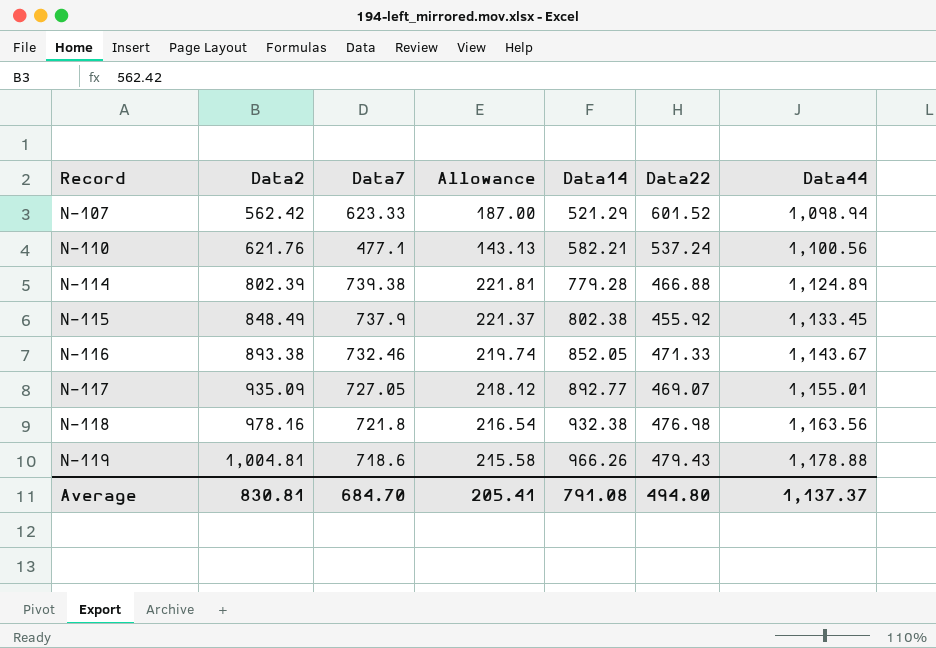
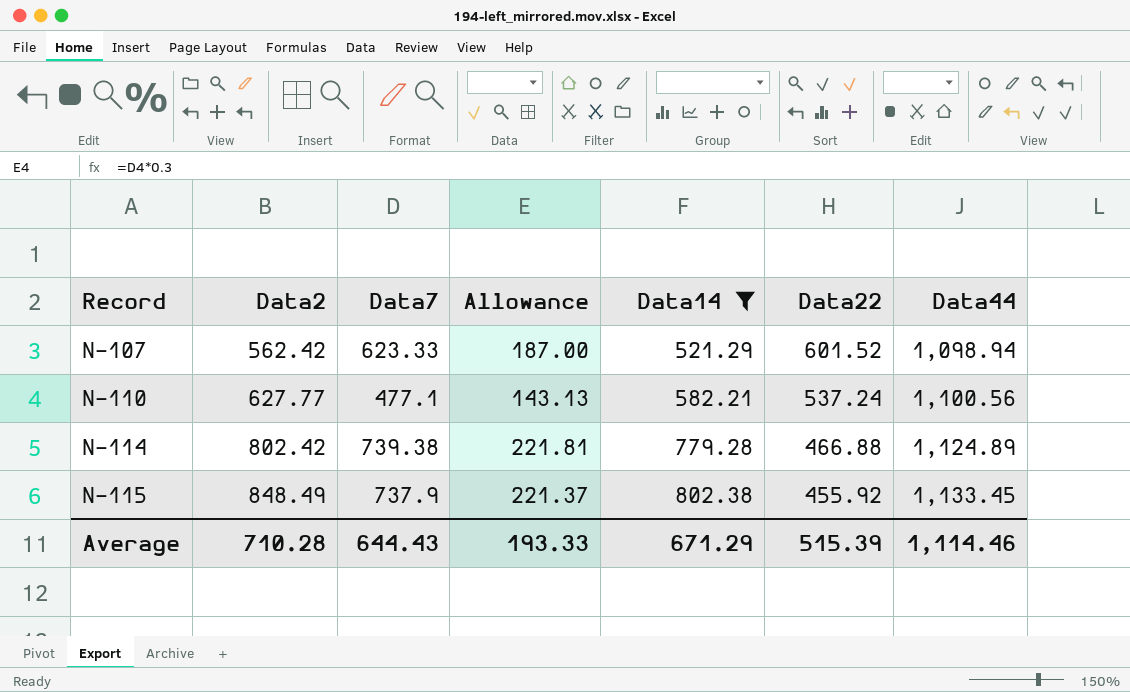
filter: none -> Data14 <= 802.38
N-110 | Data2: 621.76 -> 627.77
N-114 | Data2: 802.39 -> 802.42
Average | Data2: 830.81 -> 710.28
Average | Data7: 684.70 -> 644.43
Average | Allowance: 205.41 -> 193.33
Average | Data14: 791.08 -> 671.29
Average | Data22: 494.80 -> 515.39
Average | Data44: 1,137.37 -> 1,114.46

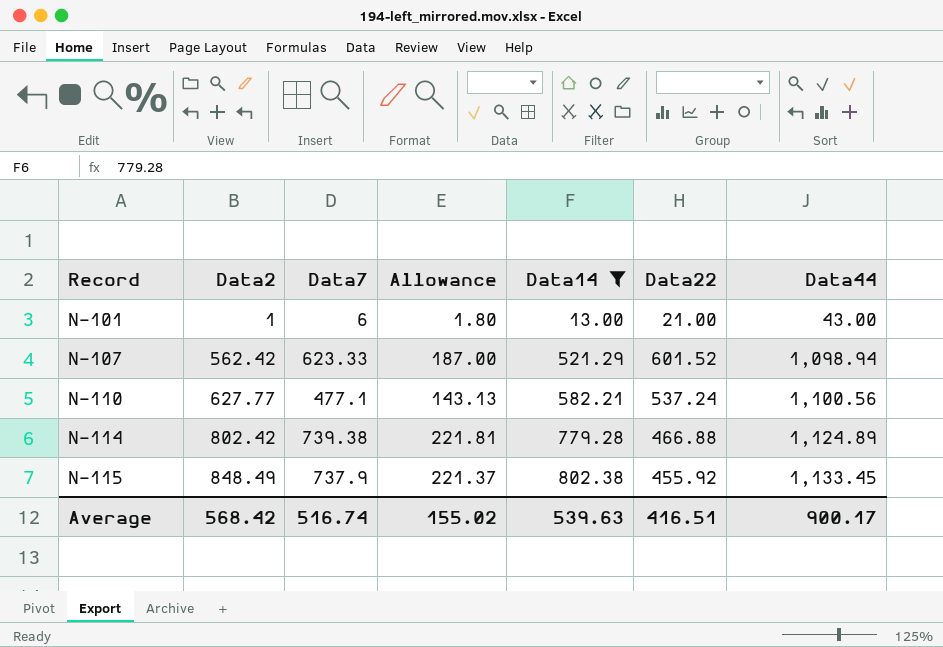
row N-101: none -> 1 | 6 | 1.80 | 13.00 | 21.00 | 43.00
Average | Data2: 710.28 -> 568.42
Average | Data7: 644.43 -> 516.74
Average | Allowance: 193.33 -> 155.02
Average | Data14: 671.29 -> 539.63
Average | Data22: 515.39 -> 416.51
Average | Data44: 1,114.46 -> 900.17

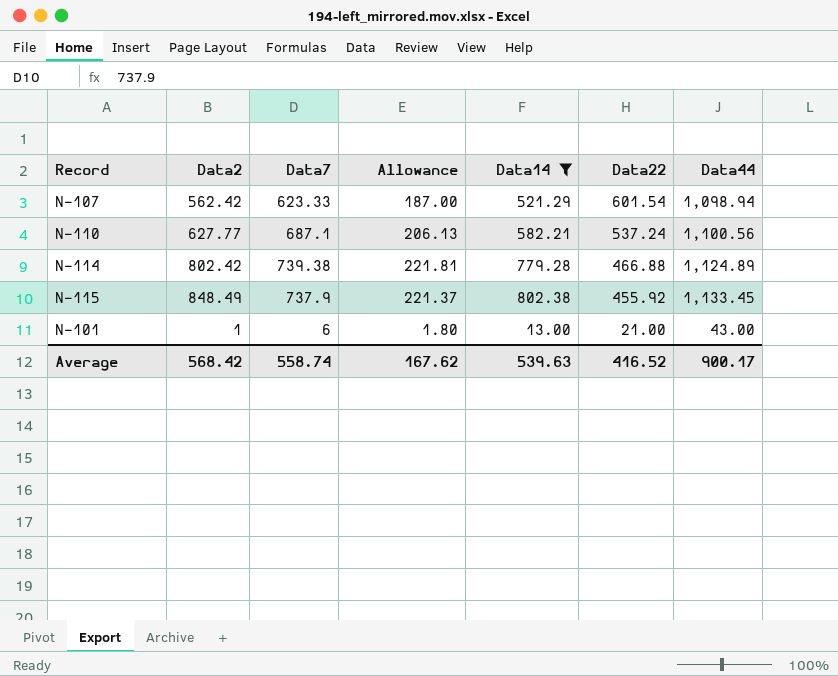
row order: Record ascending -> Data22 descending
N-107 | Data22: 601.52 -> 601.54
N-110 | Data7: 477.1 -> 687.1
N-110 | Allowance: 143.13 -> 206.13
Average | Data7: 516.74 -> 558.74
Average | Allowance: 155.02 -> 167.62
Average | Data22: 416.51 -> 416.52

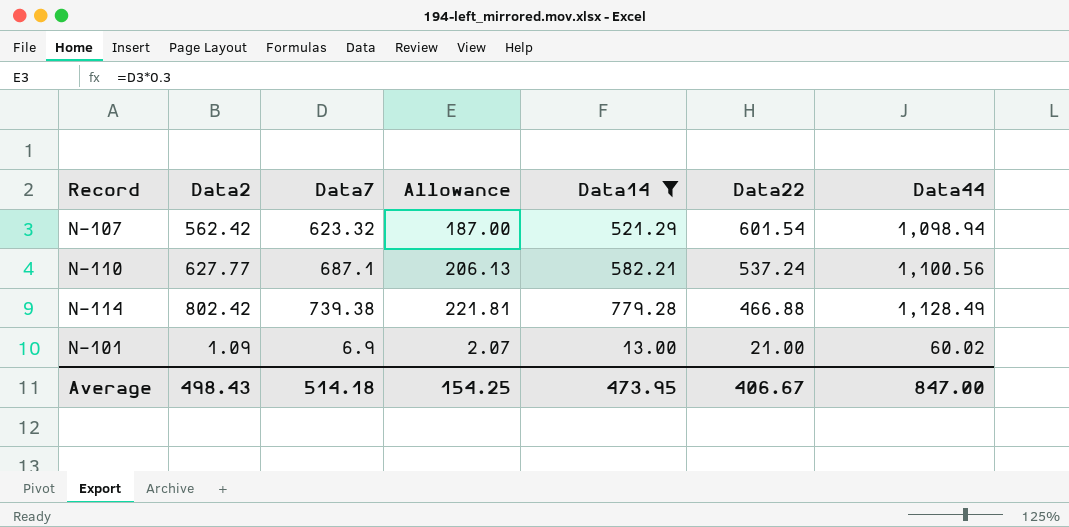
row N-115: 848.49 | 737.9 | 221.37 | 802.38 | 455.92 | 1,133.45 -> none
N-107 | Data7: 623.33 -> 623.32
N-114 | Data44: 1,124.89 -> 1,128.49
N-101 | Data2: 1 -> 1.09
N-101 | Data7: 6 -> 6.9
N-101 | Allowance: 1.80 -> 2.07
N-101 | Data44: 43.00 -> 60.02
Average | Data2: 568.42 -> 498.43
Average | Data7: 558.74 -> 514.18
Average | Allowance: 167.62 -> 154.25
Average | Data14: 539.63 -> 473.95
Average | Data22: 416.52 -> 406.67
Average | Data44: 900.17 -> 847.00

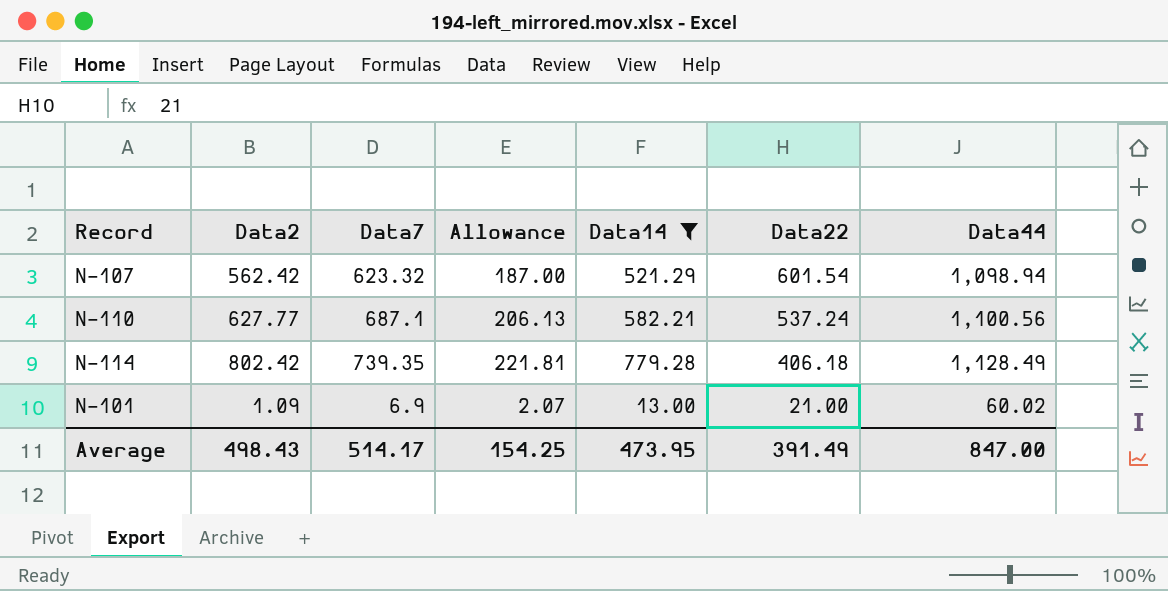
N-114 | Data7: 739.38 -> 739.35
N-114 | Data22: 466.88 -> 406.18
Average | Data7: 514.18 -> 514.17
Average | Data22: 406.67 -> 391.49

